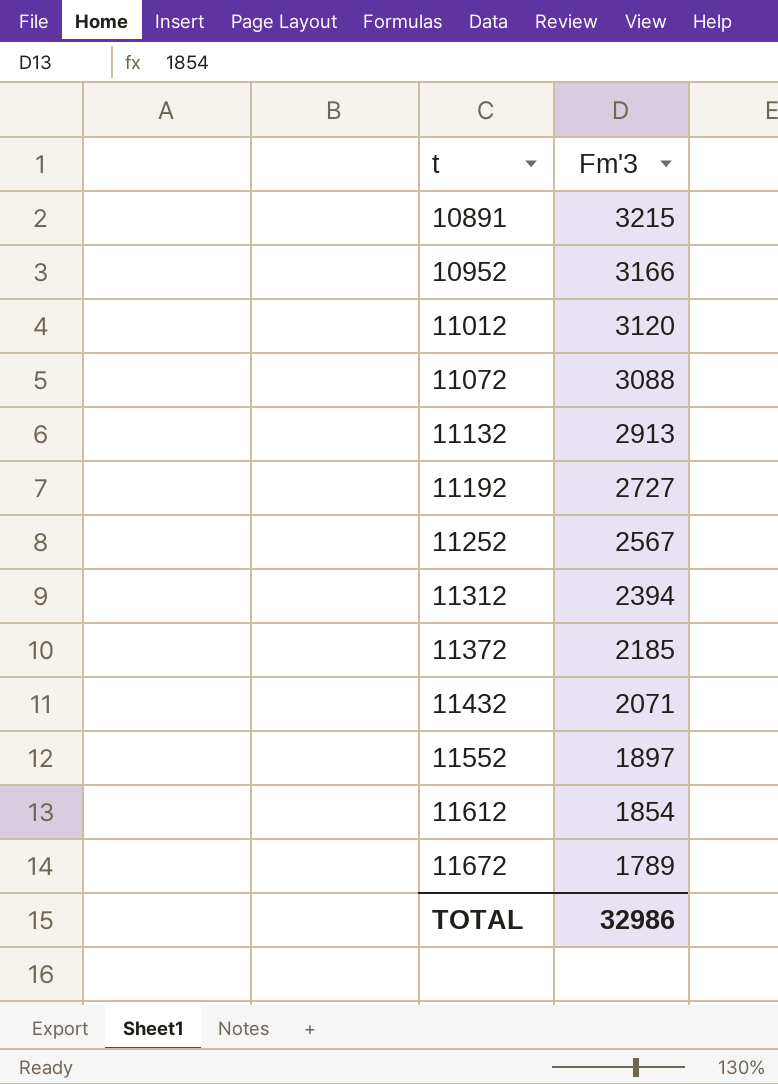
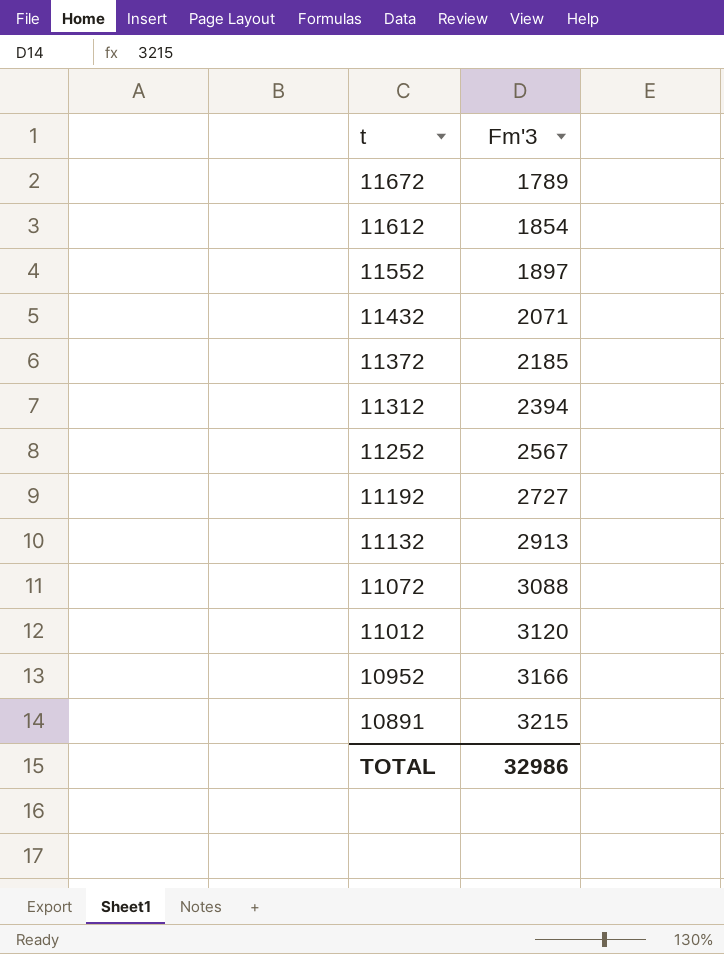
row order: t ascending -> t descending

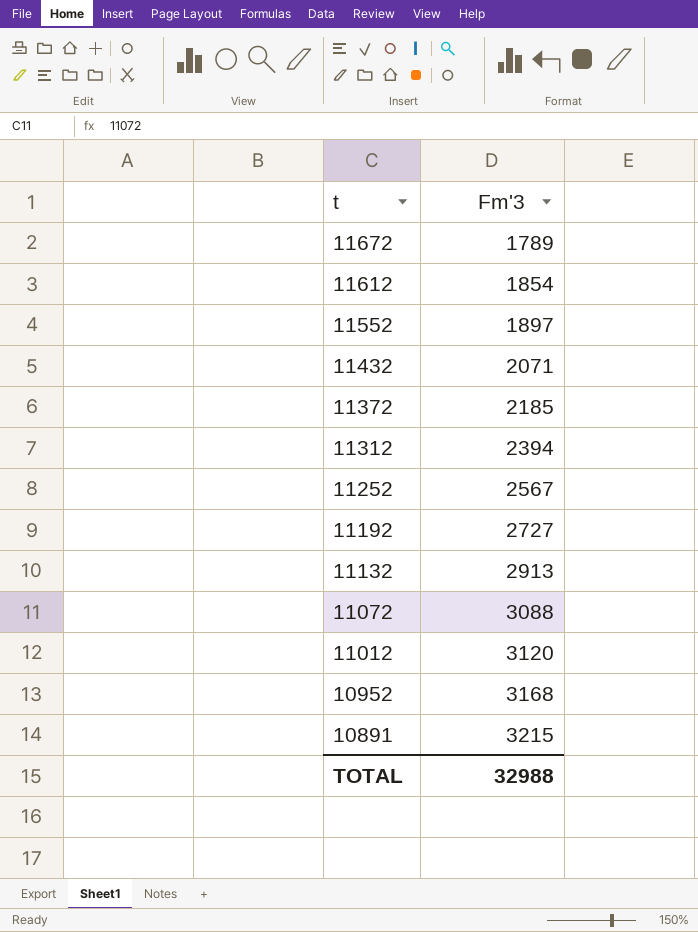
10952 | Fm'3: 3166 -> 3168
TOTAL | Fm'3: 32986 -> 32988

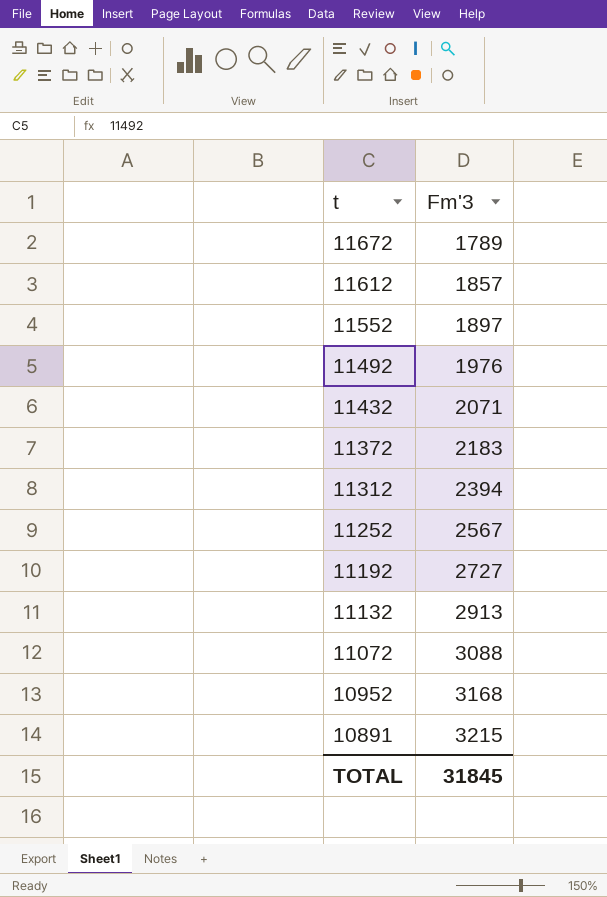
row 11012: 3120 -> none
11612 | Fm'3: 1854 -> 1857
row 11492: none -> 1976
11372 | Fm'3: 2185 -> 2183
TOTAL | Fm'3: 32988 -> 31845

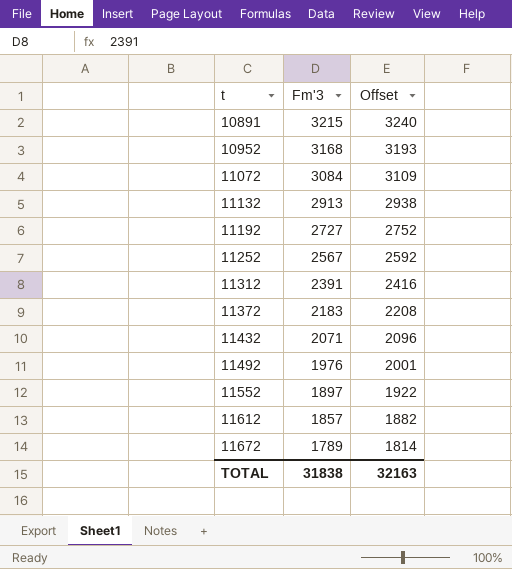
row order: t descending -> t ascending
column Offset | formula: none -> [Fm'3] + 25
11072 | Fm'3: 3088 -> 3084
11312 | Fm'3: 2394 -> 2391
TOTAL | Fm'3: 31845 -> 31838

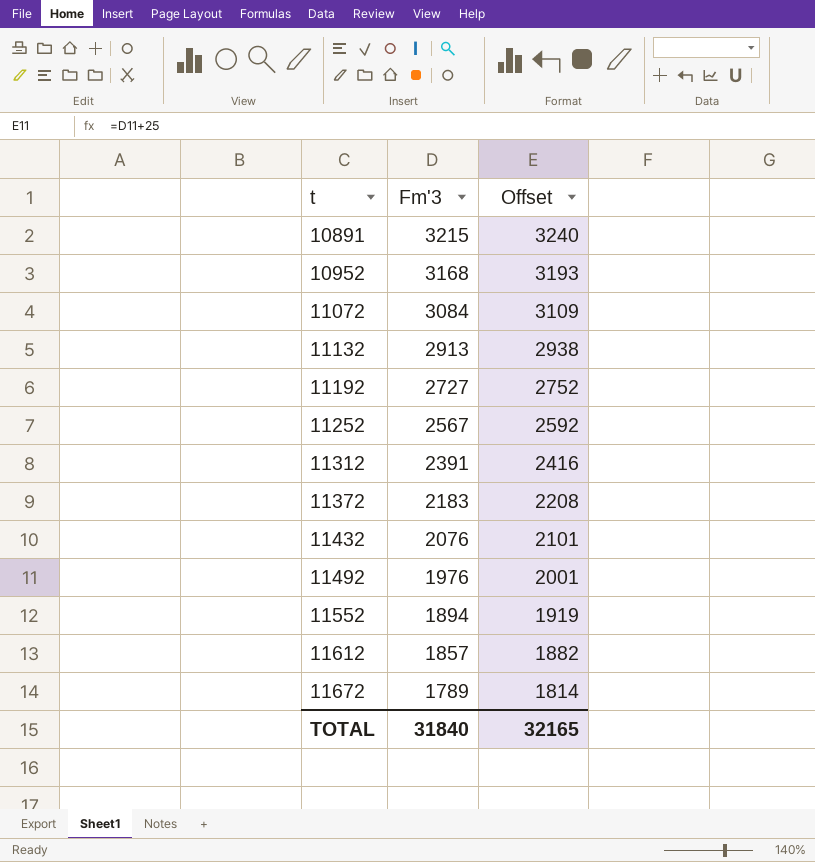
11432 | Fm'3: 2071 -> 2076
11432 | Offset: 2096 -> 2101
11552 | Fm'3: 1897 -> 1894
11552 | Offset: 1922 -> 1919
TOTAL | Fm'3: 31838 -> 31840
TOTAL | Offset: 32163 -> 32165

